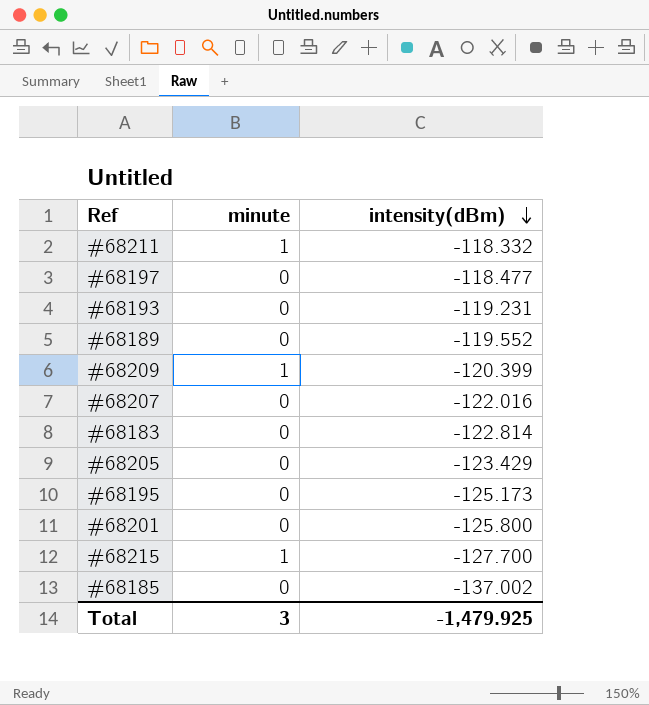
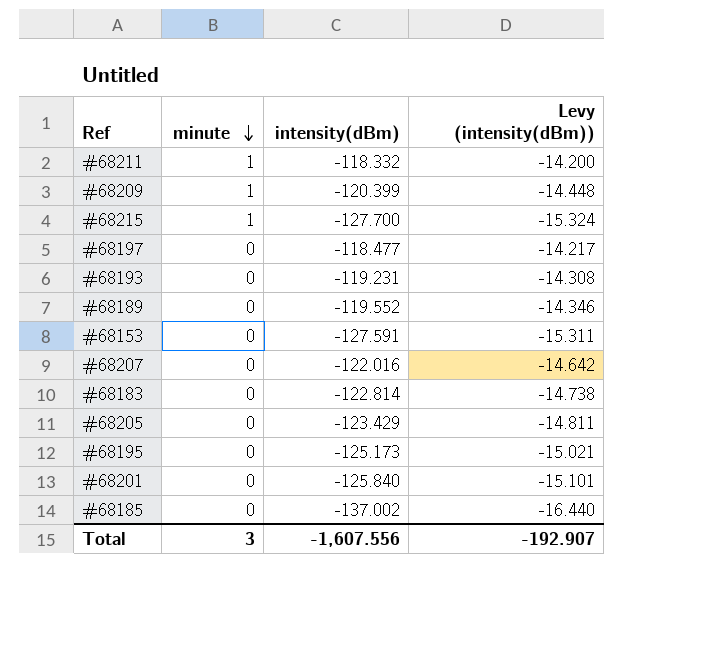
row order: intensity(dBm) descending -> minute descending
column Levy (intensity(dBm)) | formula: none -> [intensity(dBm)] * 0.12
row #68153: none -> 0 | -127.591 | -15.311
#68201 | intensity(dBm): -125.800 -> -125.840
Total | intensity(dBm): -1,479.925 -> -1,607.556

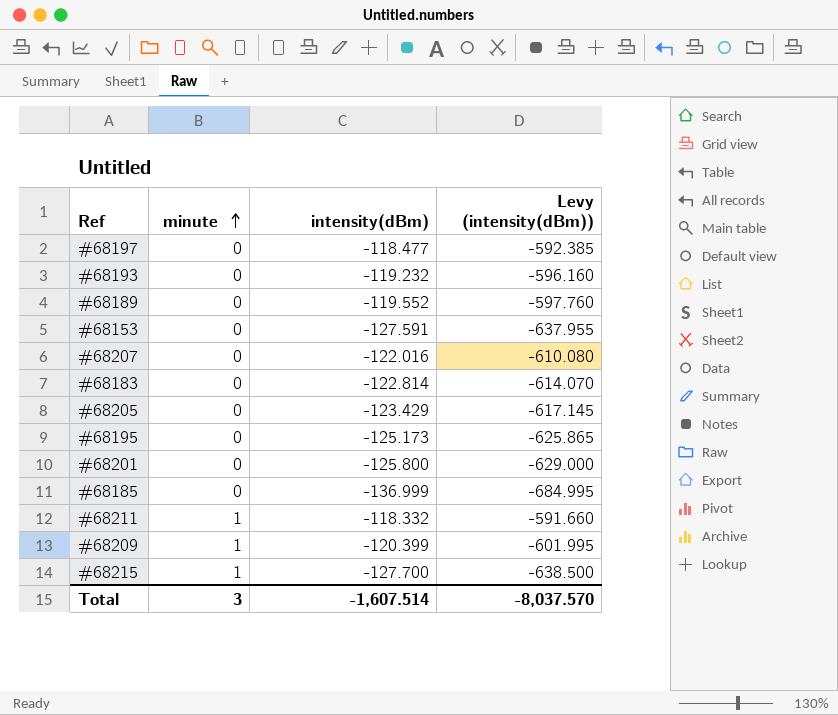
row order: minute descending -> minute ascending
column Levy (intensity(dBm)) | formula: [intensity(dBm)] * 0.12 -> [intensity(dBm)] * 5
#68193 | intensity(dBm): -119.231 -> -119.232
#68201 | intensity(dBm): -125.840 -> -125.800
#68185 | intensity(dBm): -137.002 -> -136.999
Total | intensity(dBm): -1,607.556 -> -1,607.514
Total | Levy (intensity(dBm)): -192.907 -> -8,037.570

